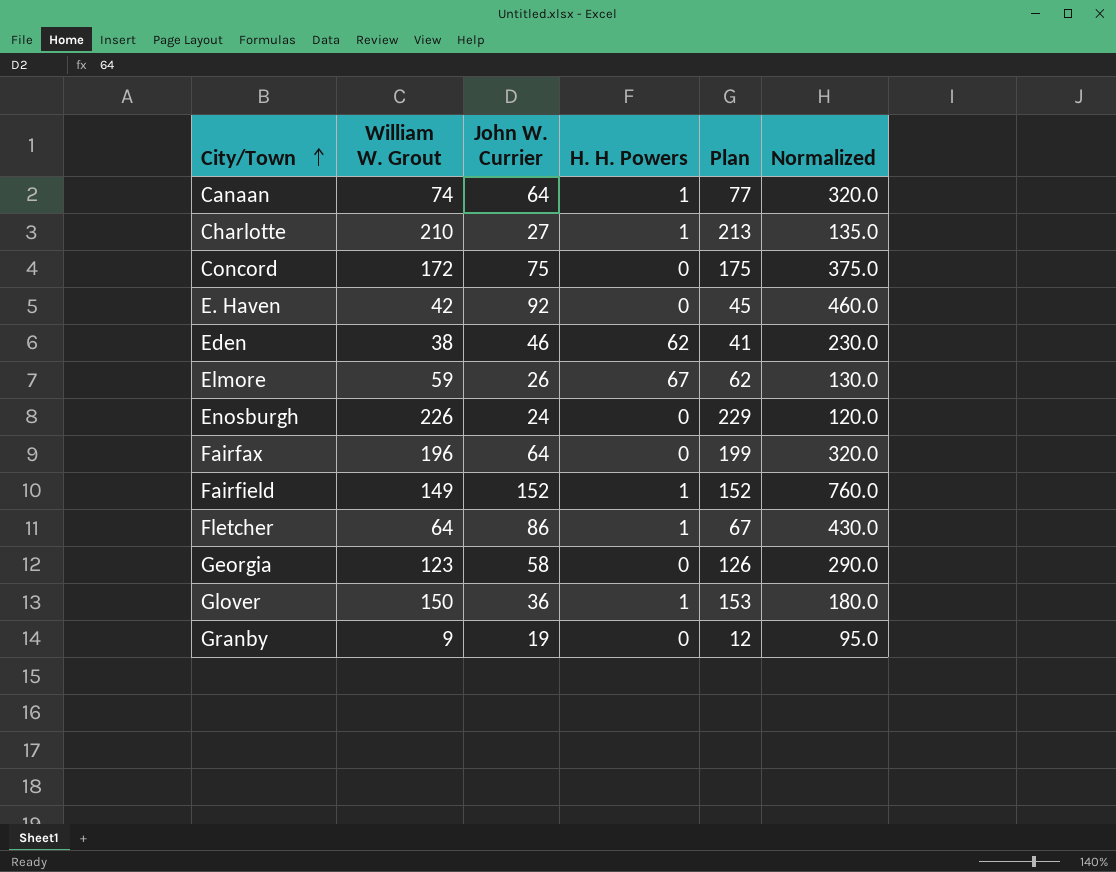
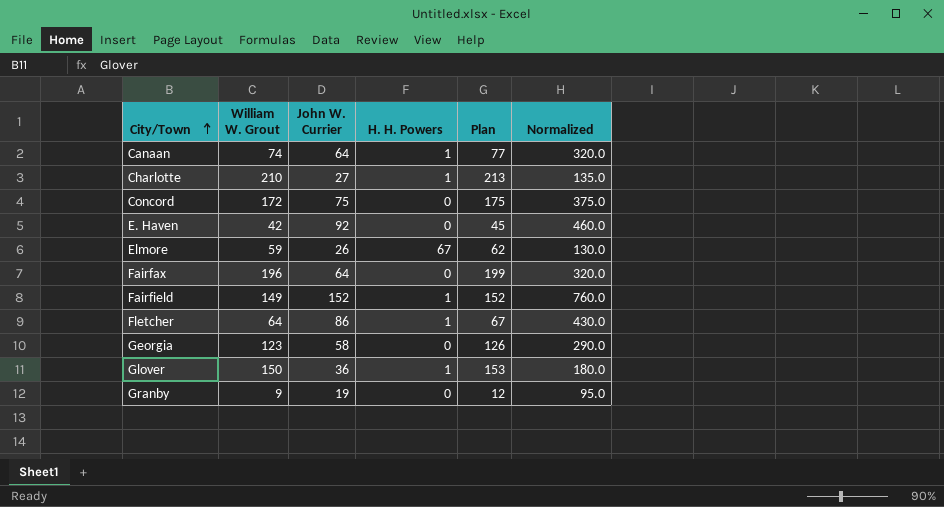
row Eden: 38 | 46 | 62 | 41 | 230.0 -> none
row Enosburgh: 226 | 24 | 0 | 229 | 120.0 -> none

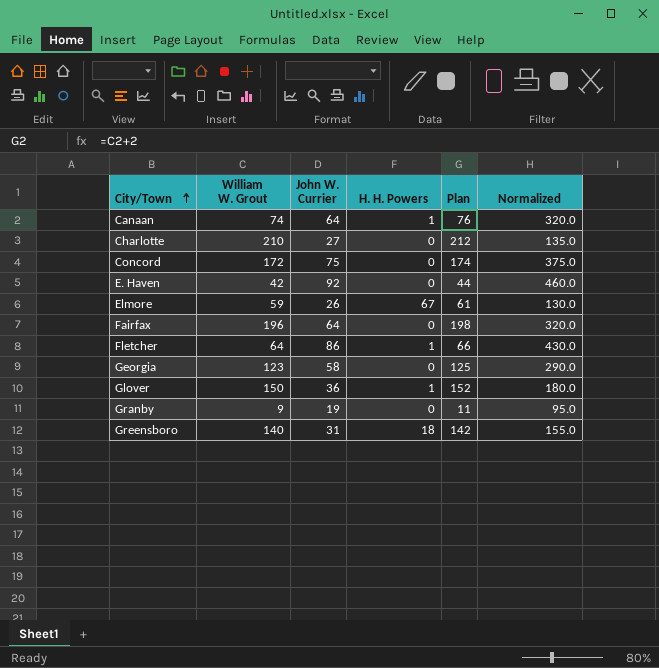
column Plan | formula: [William W. Grout] + 3 -> [William W. Grout] + 2
row Fairfield: 149 | 152 | 1 | 152 | 760.0 -> none
Charlotte | H. H. Powers: 1 -> 0
row Greensboro: none -> 140 | 31 | 18 | 142 | 155.0

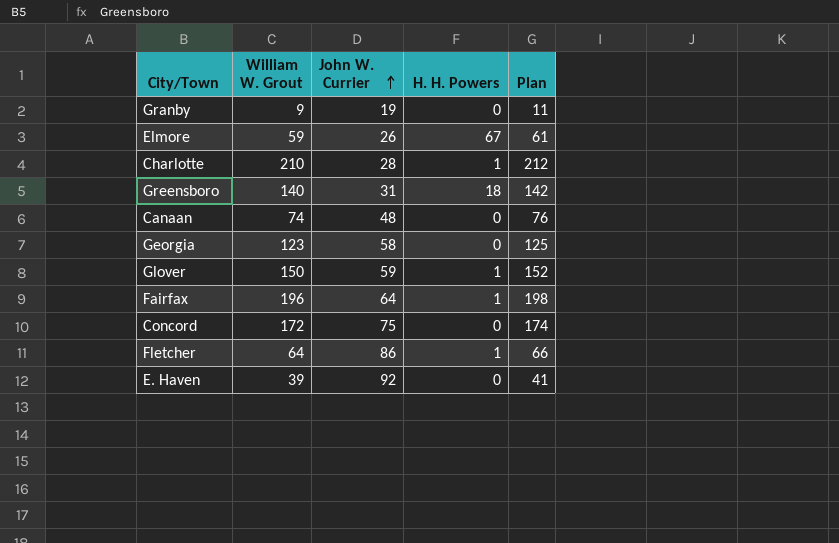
row order: City/Town ascending -> John W. Currier ascending
column Normalized | formula: [John W. Currier] * 5 -> none
Charlotte | John W. Currier: 27 -> 28
Charlotte | H. H. Powers: 0 -> 1
Canaan | John W. Currier: 64 -> 48
Canaan | H. H. Powers: 1 -> 0
Glover | John W. Currier: 36 -> 59
Fairfax | H. H. Powers: 0 -> 1
E. Haven | William W. Grout: 42 -> 39
E. Haven | Plan: 44 -> 41

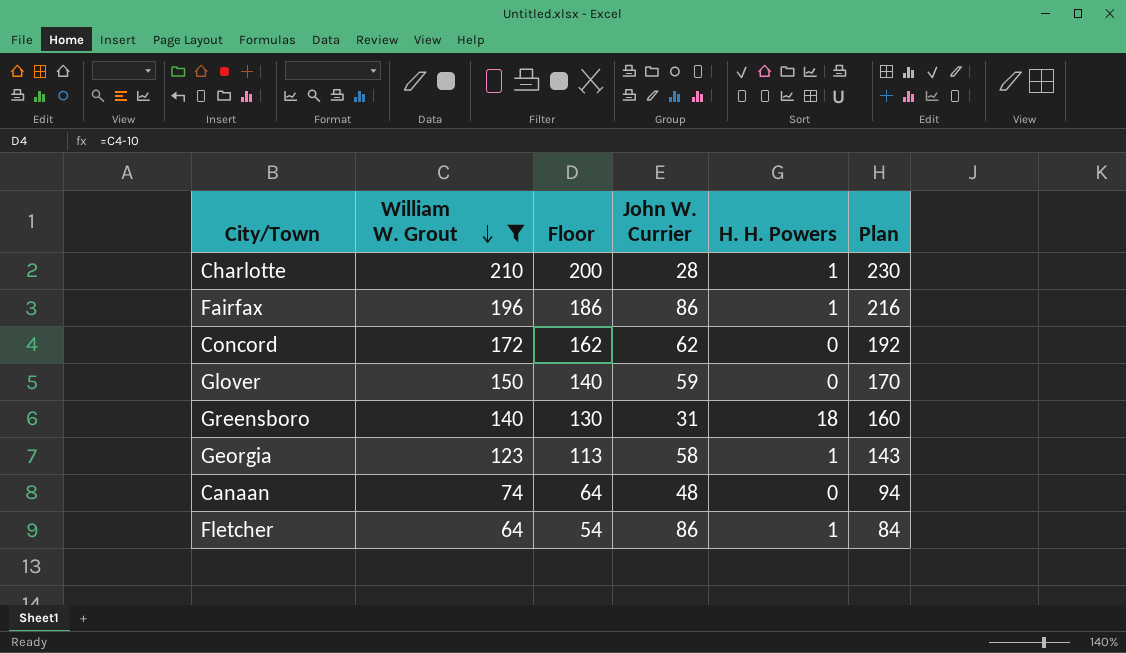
filter: none -> William W. Grout >= 64
row order: John W. Currier ascending -> William W. Grout descending
column Floor | formula: none -> [William W. Grout] - 10
column Plan | formula: [William W. Grout] + 2 -> [William W. Grout] + 20
Fairfax | John W. Currier: 64 -> 86
Concord | John W. Currier: 75 -> 62
Glover | H. H. Powers: 1 -> 0
Georgia | H. H. Powers: 0 -> 1

